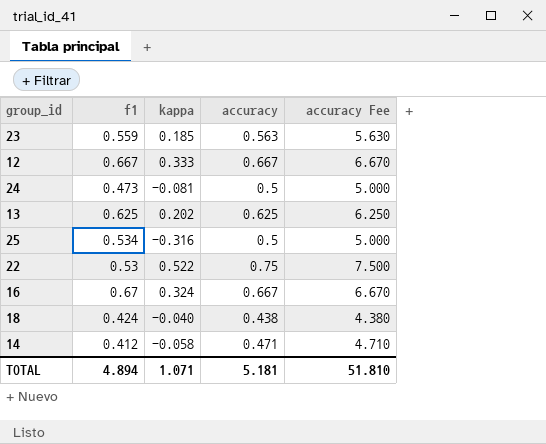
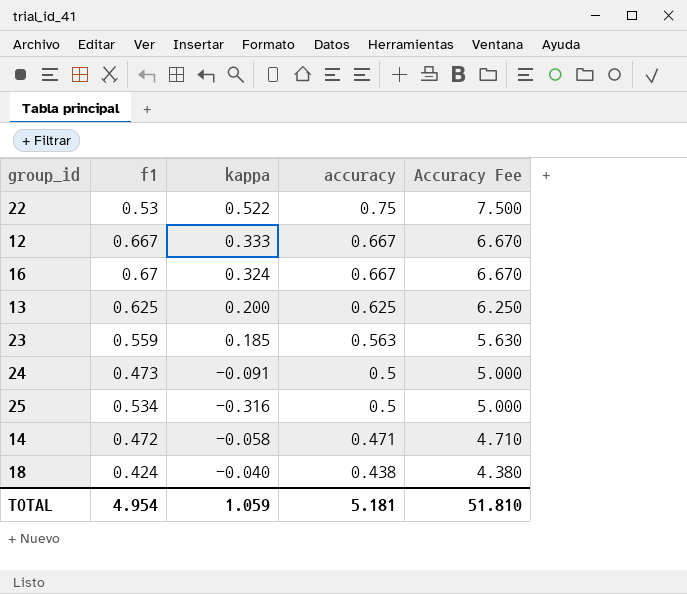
row order: none -> accuracy descending
column name: accuracy Fee -> Accuracy Fee
13 | kappa: 0.202 -> 0.200
24 | kappa: -0.081 -> -0.091
14 | f1: 0.412 -> 0.472
TOTAL | f1: 4.894 -> 4.954
TOTAL | kappa: 1.071 -> 1.059

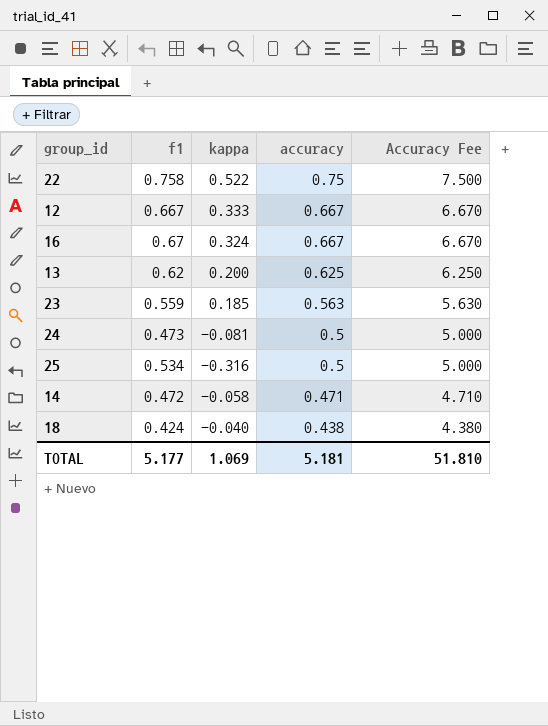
22 | f1: 0.53 -> 0.758
13 | f1: 0.625 -> 0.62
24 | kappa: -0.091 -> -0.081
TOTAL | f1: 4.954 -> 5.177
TOTAL | kappa: 1.059 -> 1.069

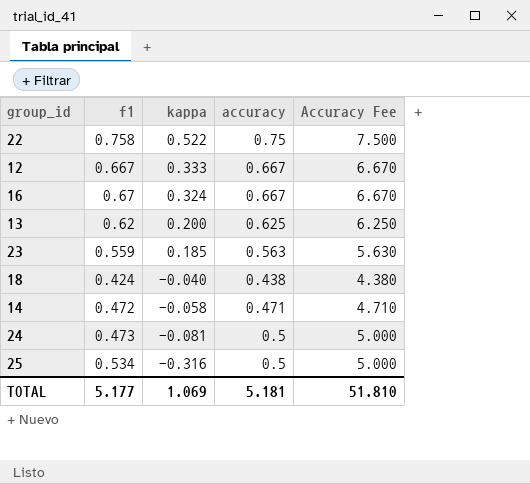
row order: accuracy descending -> kappa descending

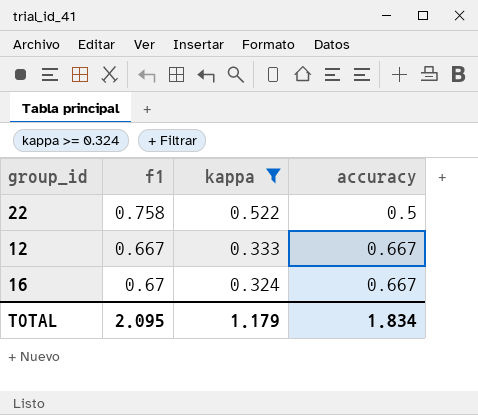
filter: none -> kappa >= 0.324
column Accuracy Fee | formula: [accuracy] * 10 -> none
22 | accuracy: 0.75 -> 0.5
TOTAL | f1: 5.177 -> 2.095
TOTAL | kappa: 1.069 -> 1.179
TOTAL | accuracy: 5.181 -> 1.834

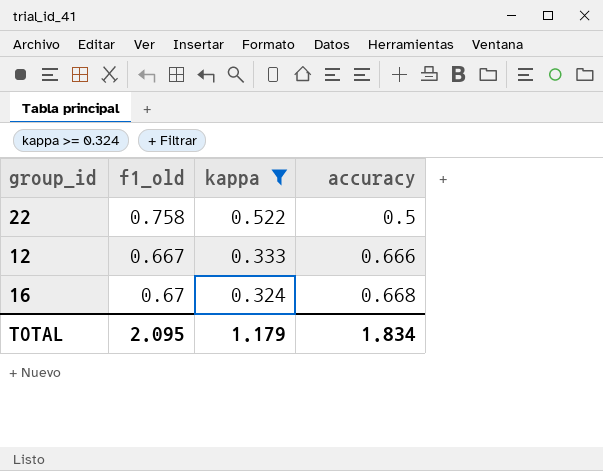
column name: f1 -> f1_old
12 | accuracy: 0.667 -> 0.666
16 | accuracy: 0.667 -> 0.668

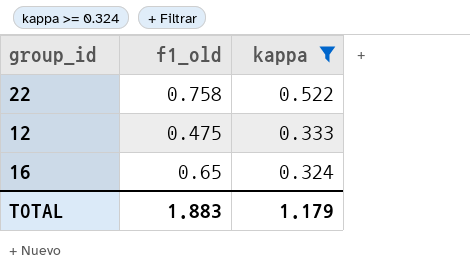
column accuracy | position: 4 -> none
12 | f1_old: 0.667 -> 0.475
16 | f1_old: 0.67 -> 0.65
TOTAL | f1_old: 2.095 -> 1.883

